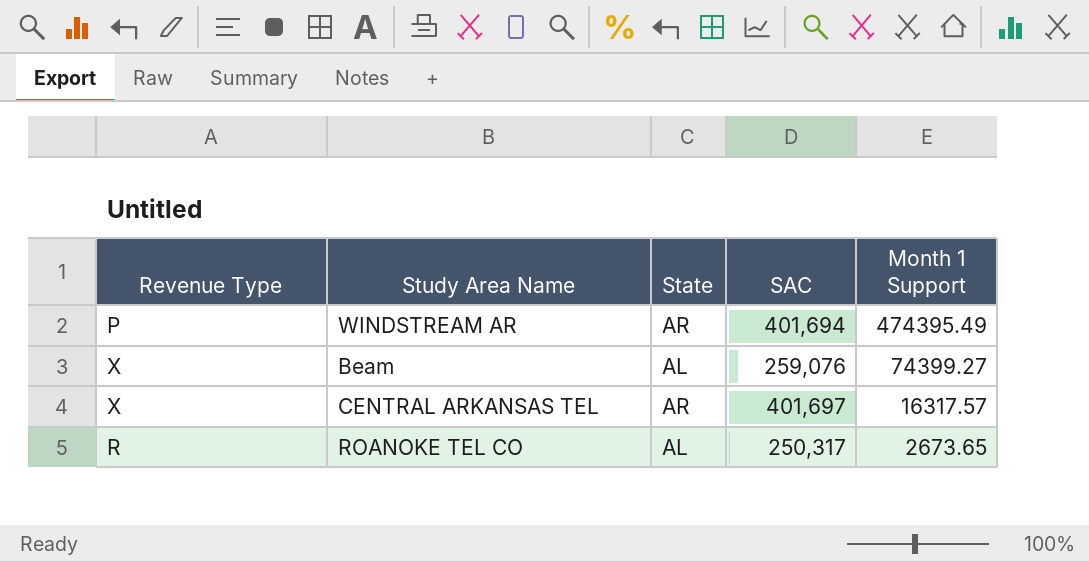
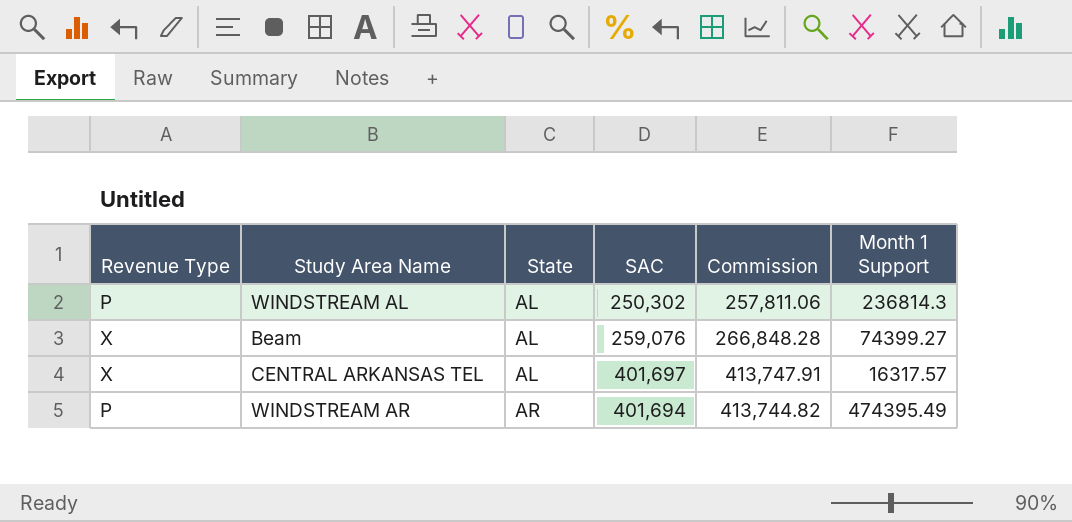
row order: Month 1 Support descending -> State ascending
column Commission | formula: none -> [SAC] * 1.03
row ROANOKE TEL CO: R | AL | 250,317 | 2673.65 -> none
row WINDSTREAM AL: none -> P | AL | 250,302 | 257,811.06 | 236814.3
CENTRAL ARKANSAS TEL | State: AR -> AL

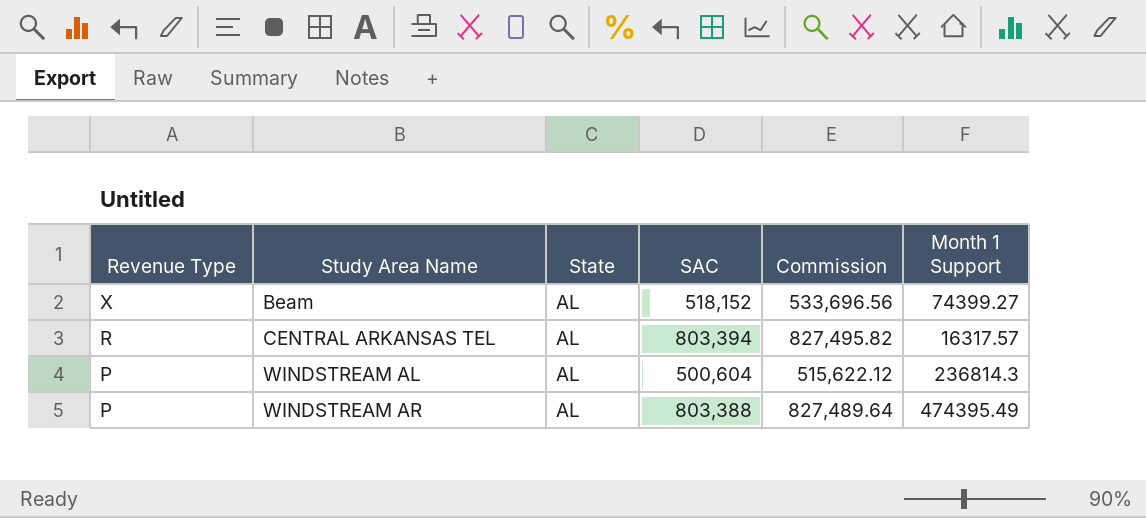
row order: State ascending -> Revenue Type descending
Beam | SAC: 259,076 -> 518,152
Beam | Commission: 266,848.28 -> 533,696.56
CENTRAL ARKANSAS TEL | Revenue Type: X -> R
CENTRAL ARKANSAS TEL | SAC: 401,697 -> 803,394
CENTRAL ARKANSAS TEL | Commission: 413,747.91 -> 827,495.82
WINDSTREAM AL | SAC: 250,302 -> 500,604
WINDSTREAM AL | Commission: 257,811.06 -> 515,622.12
WINDSTREAM AR | State: AR -> AL
WINDSTREAM AR | SAC: 401,694 -> 803,388
WINDSTREAM AR | Commission: 413,744.82 -> 827,489.64

